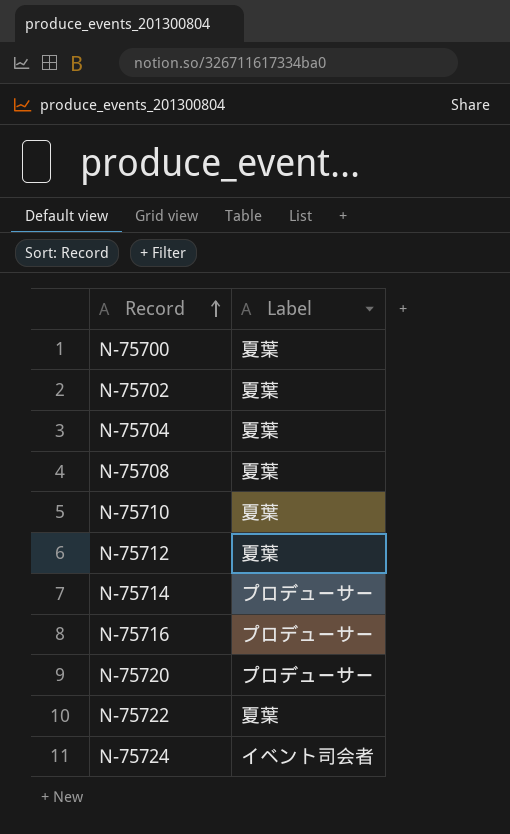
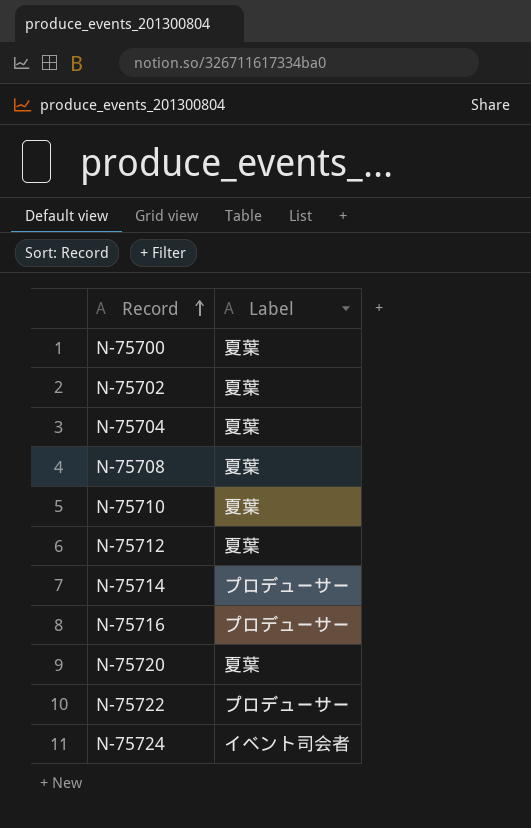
N-75720 | Label: プロデューサー -> 夏葉
N-75722 | Label: 夏葉 -> プロデューサー

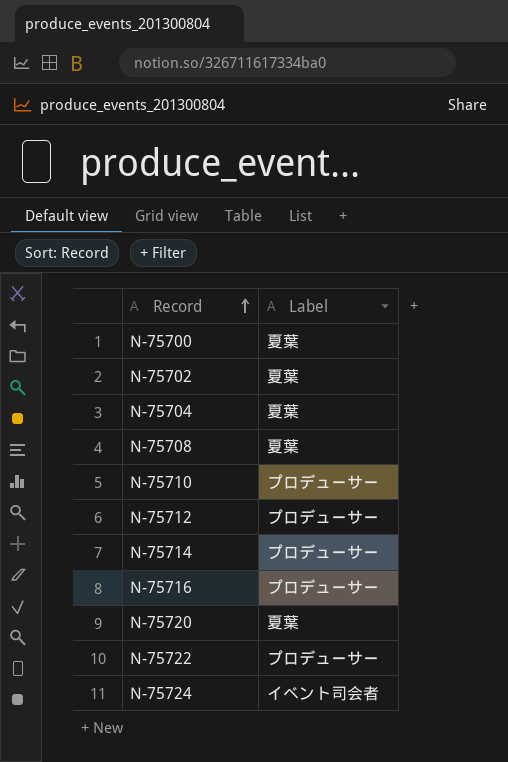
N-75710 | Label: 夏葉 -> プロデューサー
N-75712 | Label: 夏葉 -> プロデューサー

